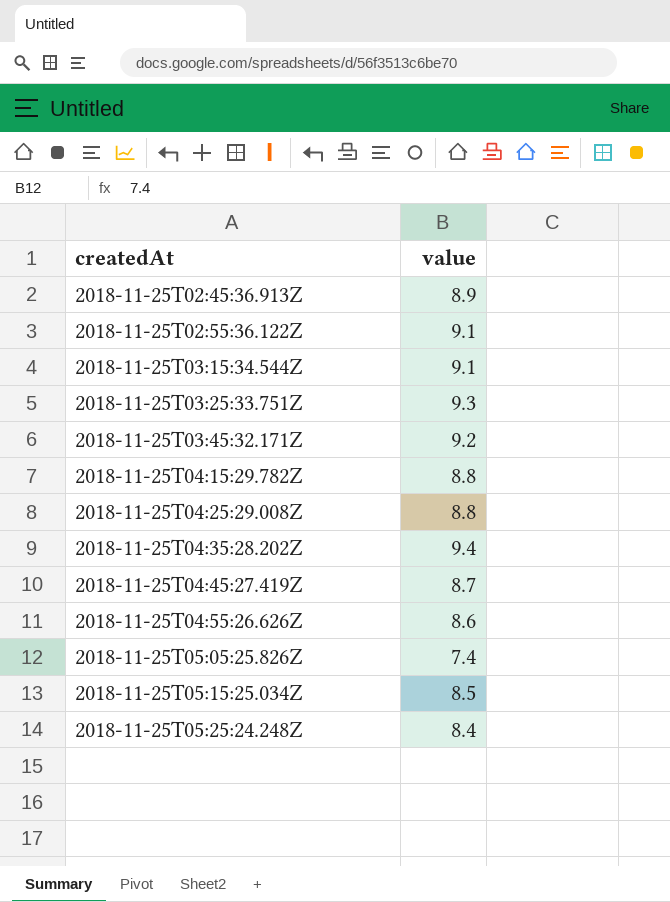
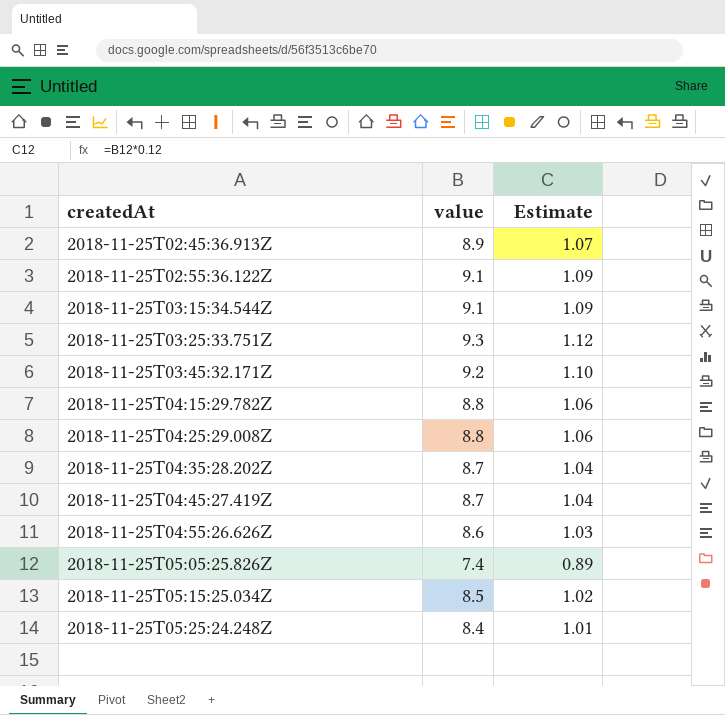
column Estimate | formula: none -> [value] * 0.12
2018-11-25T04:35:28.202Z | value: 9.4 -> 8.7

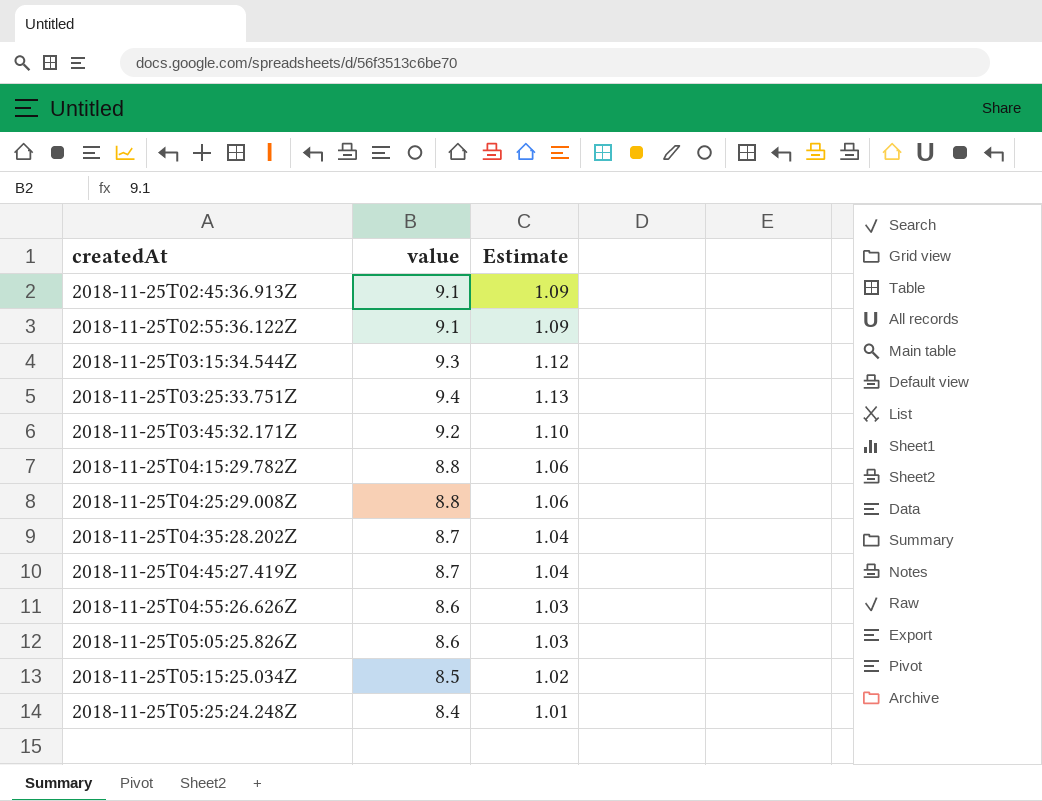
2018-11-25T02:45:36.913Z | value: 8.9 -> 9.1
2018-11-25T02:45:36.913Z | Estimate: 1.07 -> 1.09
2018-11-25T03:15:34.544Z | value: 9.1 -> 9.3
2018-11-25T03:15:34.544Z | Estimate: 1.09 -> 1.12
2018-11-25T03:25:33.751Z | value: 9.3 -> 9.4
2018-11-25T03:25:33.751Z | Estimate: 1.12 -> 1.13
2018-11-25T05:05:25.826Z | value: 7.4 -> 8.6
2018-11-25T05:05:25.826Z | Estimate: 0.89 -> 1.03

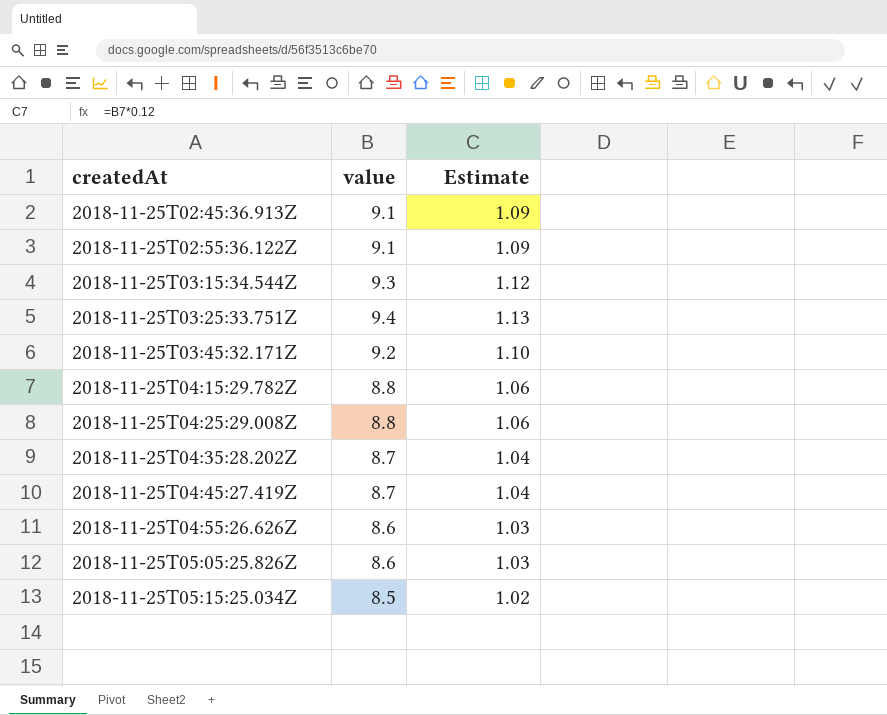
row 2018-11-25T05:25:24.248Z: 8.4 | 1.01 -> none

